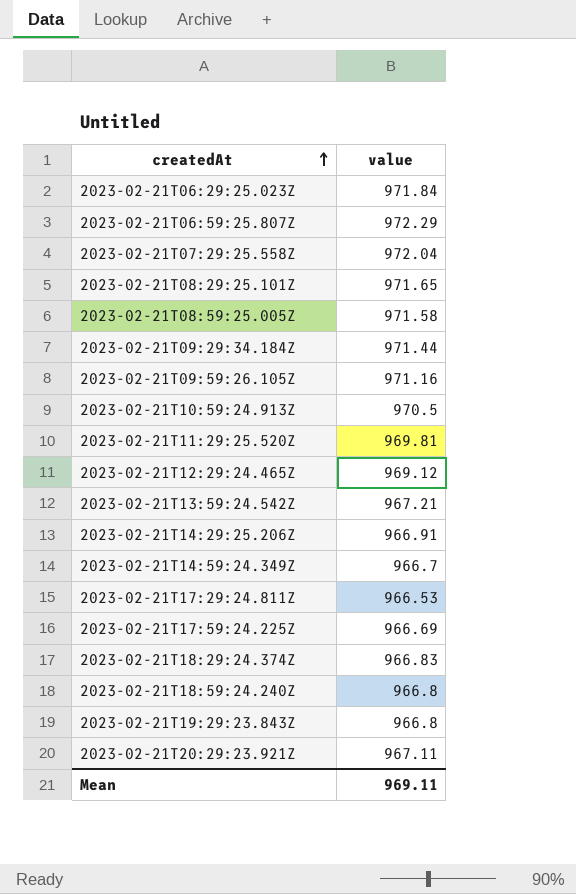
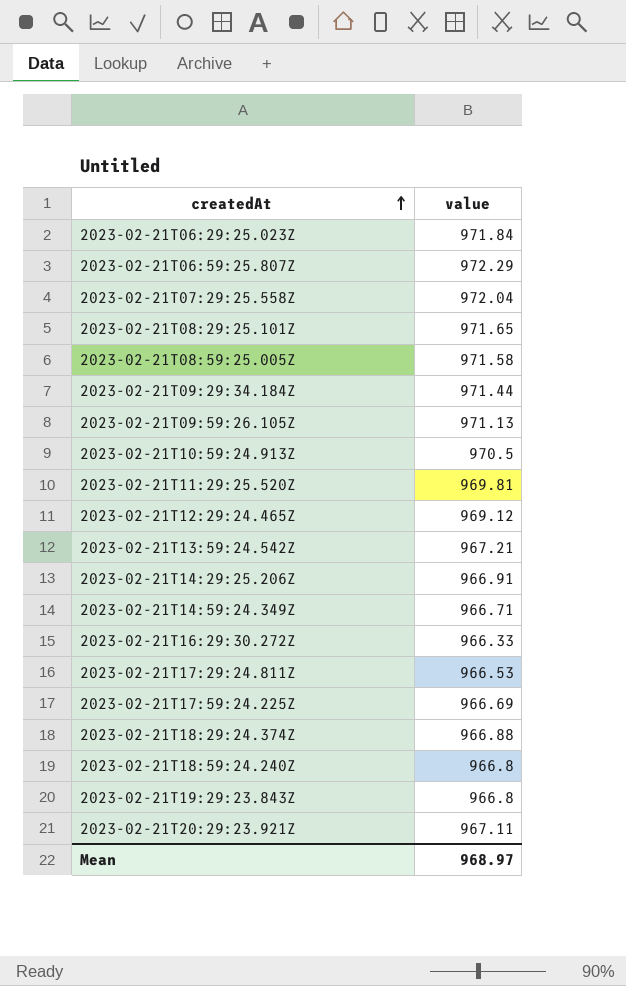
2023-02-21T09:59:26.105Z | value: 971.16 -> 971.13
2023-02-21T14:59:24.349Z | value: 966.7 -> 966.71
row 2023-02-21T16:29:30.272Z: none -> 966.33
2023-02-21T18:29:24.374Z | value: 966.83 -> 966.88
Mean | value: 969.11 -> 968.97

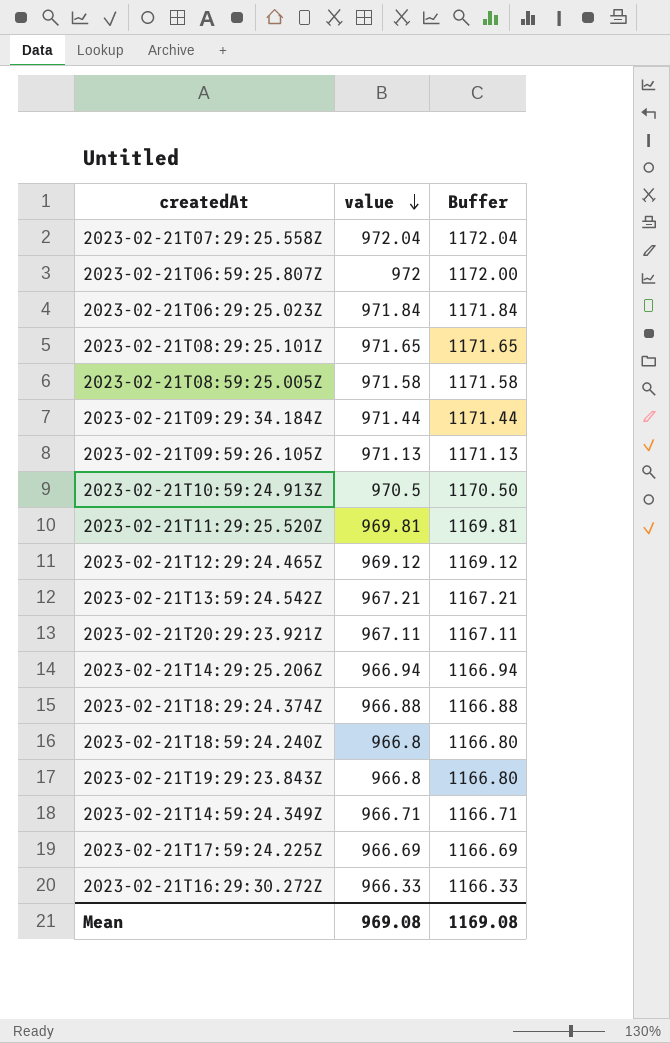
row order: createdAt ascending -> value descending
column Buffer | formula: none -> [value] + 200
row 2023-02-21T17:29:24.811Z: 966.53 -> none
2023-02-21T06:59:25.807Z | value: 972.29 -> 972
2023-02-21T14:29:25.206Z | value: 966.91 -> 966.94
Mean | value: 968.97 -> 969.08

